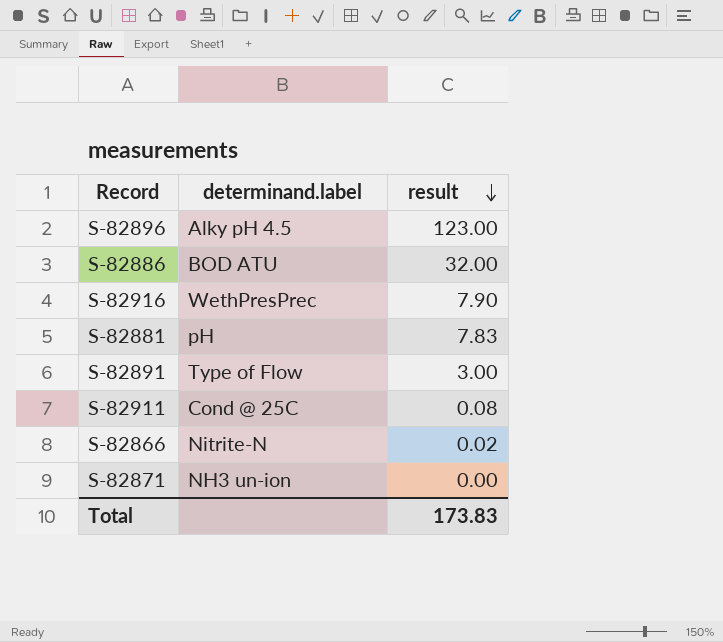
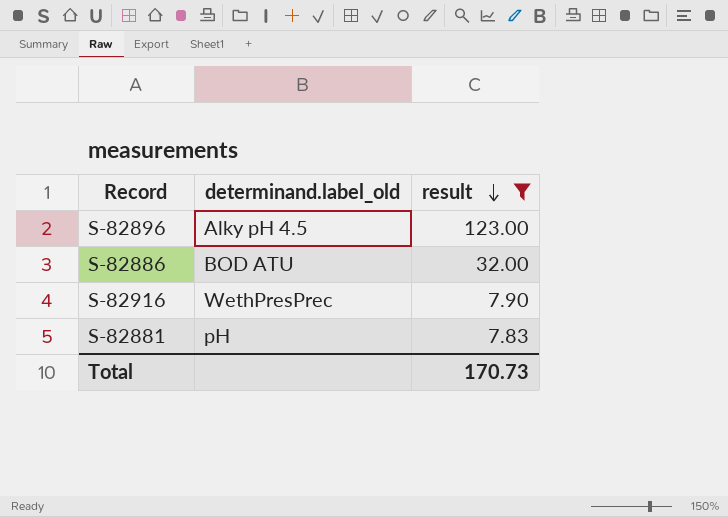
filter: none -> result >= 7.83
column name: determinand.label -> determinand.label_old
Total | result: 173.83 -> 170.73

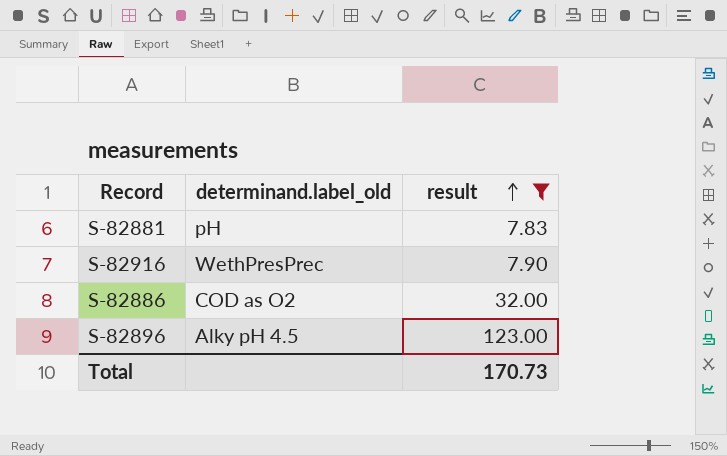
row order: result descending -> result ascending
S-82886 | determinand.label_old: BOD ATU -> COD as O2

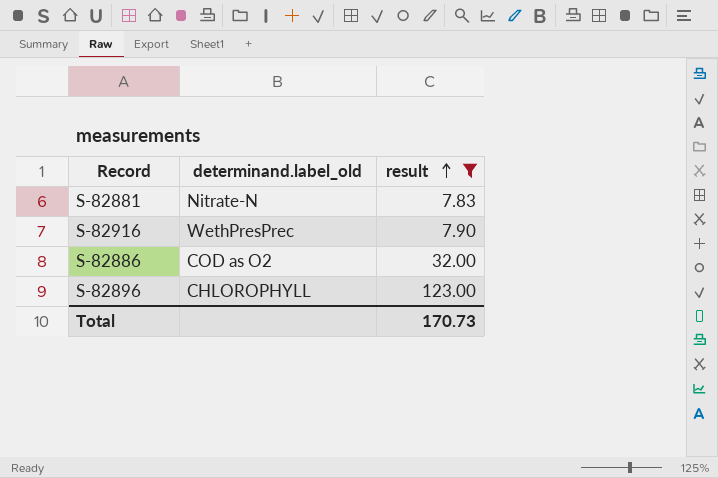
S-82881 | determinand.label_old: pH -> Nitrate-N
S-82896 | determinand.label_old: Alky pH 4.5 -> CHLOROPHYLL

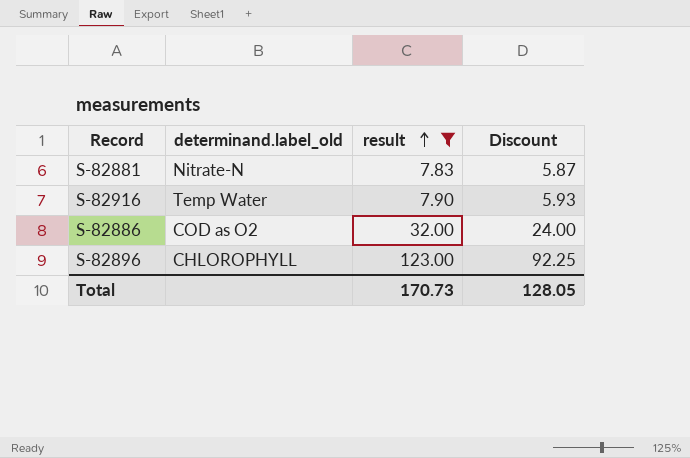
column Discount | formula: none -> [result] * 0.75
S-82916 | determinand.label_old: WethPresPrec -> Temp Water

